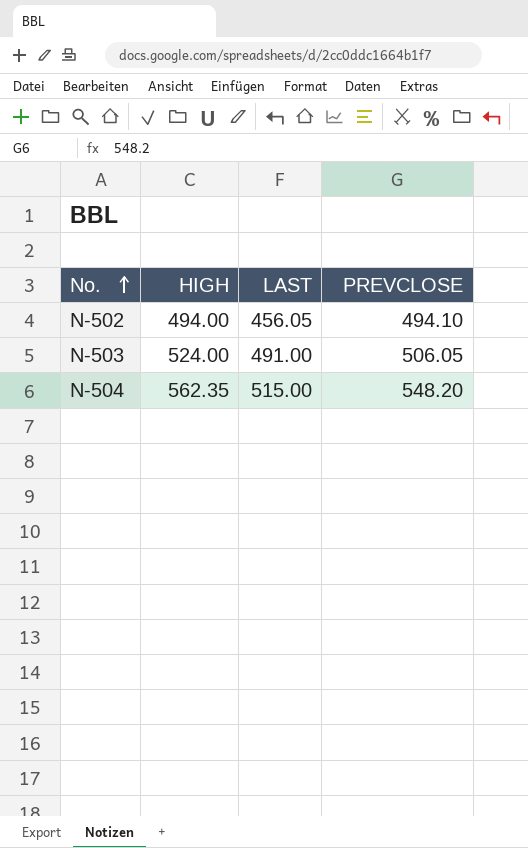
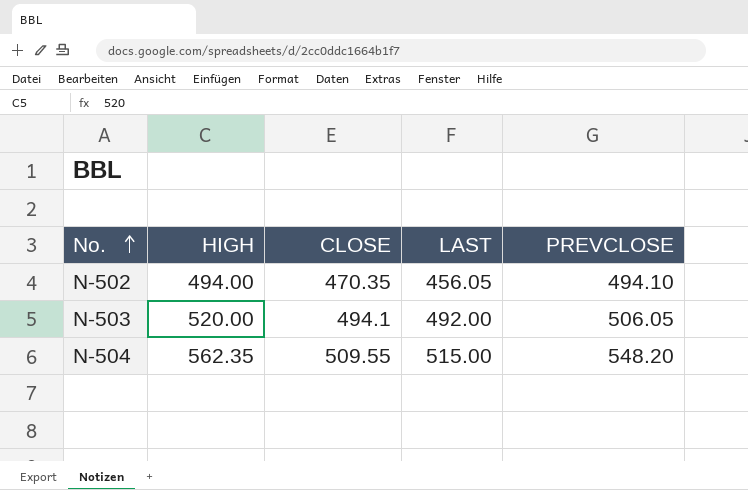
column CLOSE | position: none -> 3
N-503 | HIGH: 524.00 -> 520.00
N-503 | LAST: 491.00 -> 492.00

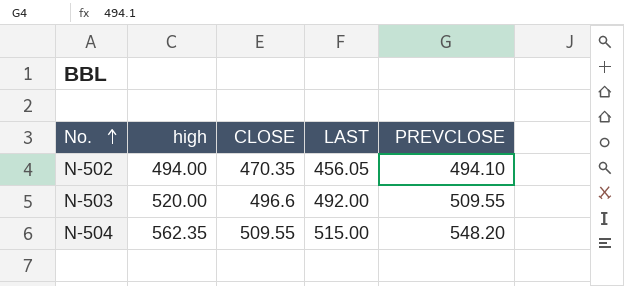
column name: HIGH -> high
N-503 | CLOSE: 494.1 -> 496.6
N-503 | PREVCLOSE: 506.05 -> 509.55

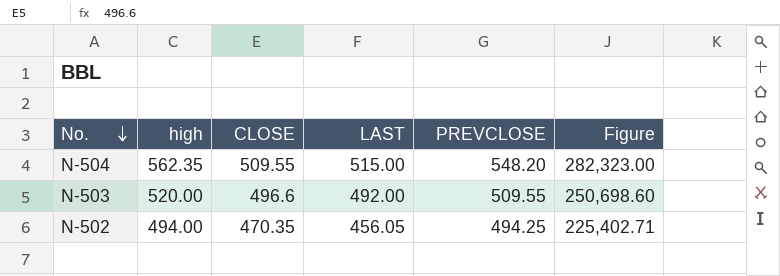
row order: No. ascending -> No. descending
column Figure | formula: none -> [LAST] * [PREVCLOSE]
N-502 | PREVCLOSE: 494.10 -> 494.25

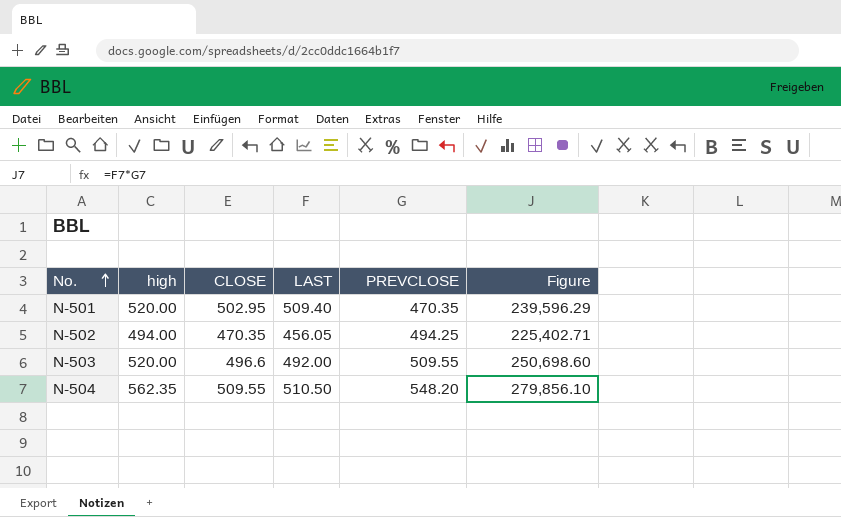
row order: No. descending -> No. ascending
row N-501: none -> 520.00 | 502.95 | 509.40 | 470.35 | 239,596.29
N-504 | LAST: 515.00 -> 510.50
N-504 | Figure: 282,323.00 -> 279,856.10

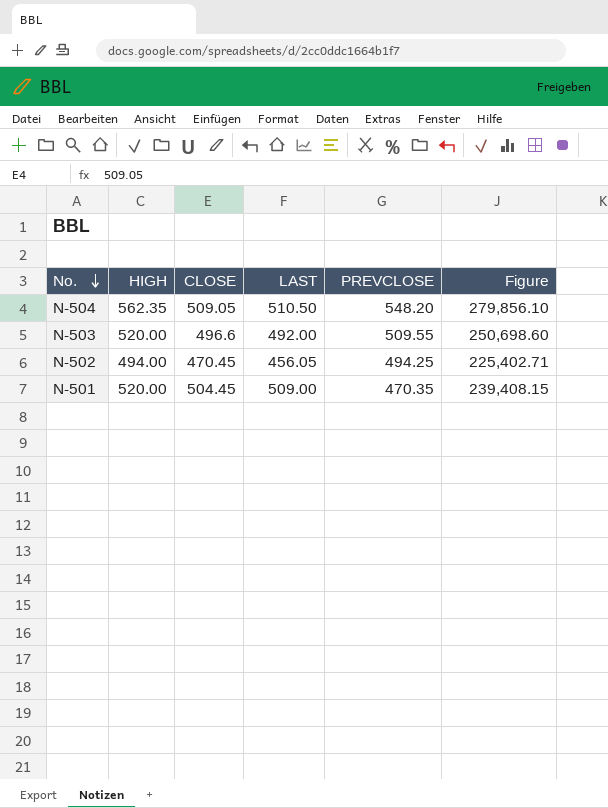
row order: No. ascending -> No. descending
column name: high -> HIGH
N-504 | CLOSE: 509.55 -> 509.05
N-502 | CLOSE: 470.35 -> 470.45
N-501 | CLOSE: 502.95 -> 504.45
N-501 | LAST: 509.40 -> 509.00
N-501 | Figure: 239,596.29 -> 239,408.15

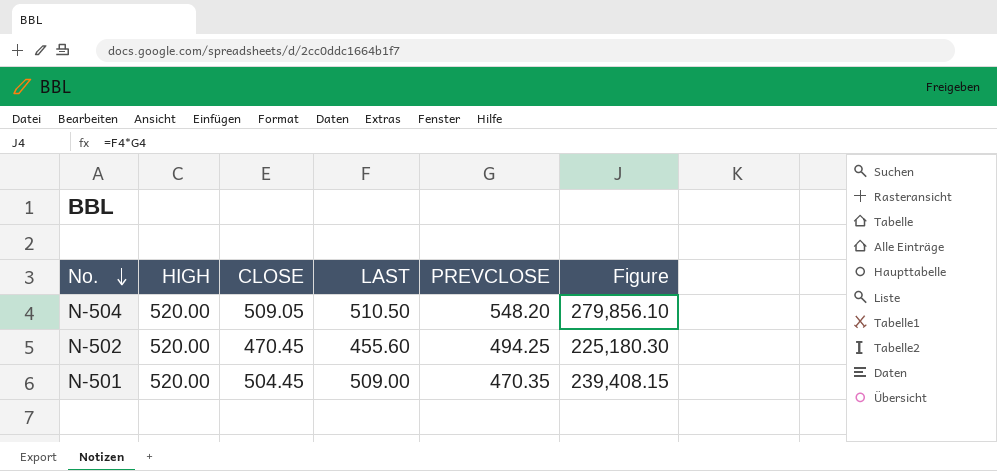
row N-503: 520.00 | 496.6 | 492.00 | 509.55 | 250,698.60 -> none
N-504 | HIGH: 562.35 -> 520.00
N-502 | HIGH: 494.00 -> 520.00
N-502 | LAST: 456.05 -> 455.60
N-502 | Figure: 225,402.71 -> 225,180.30

